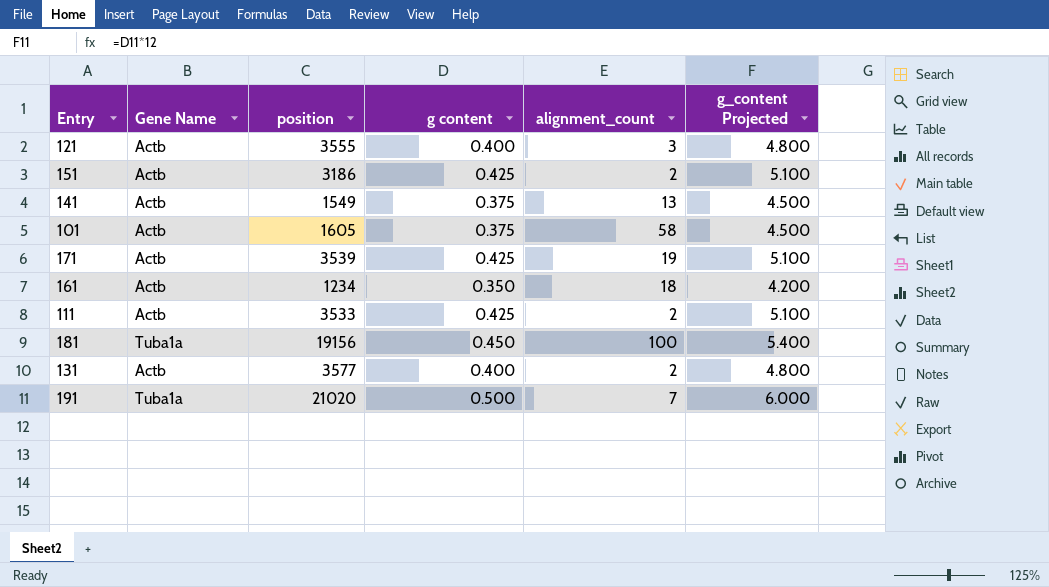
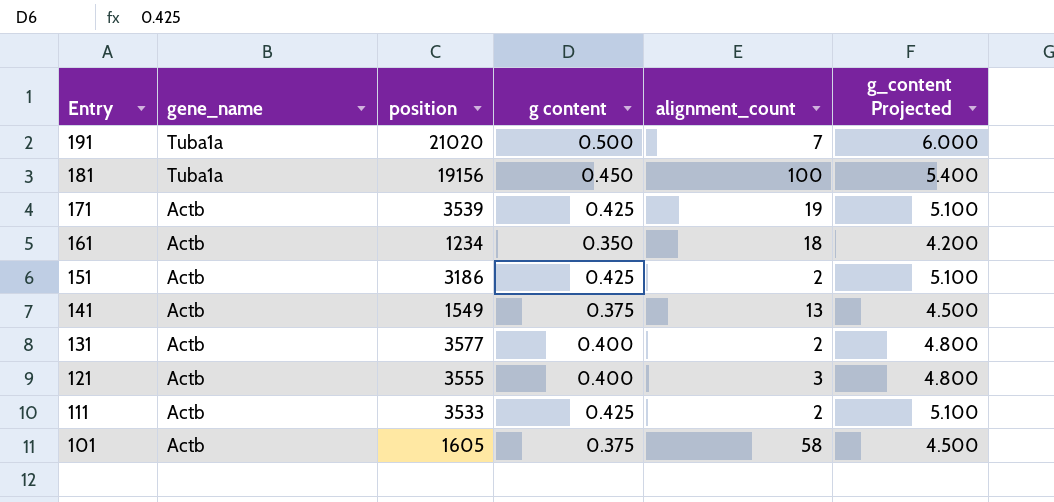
row order: none -> Entry descending
column name: Gene Name -> gene_name

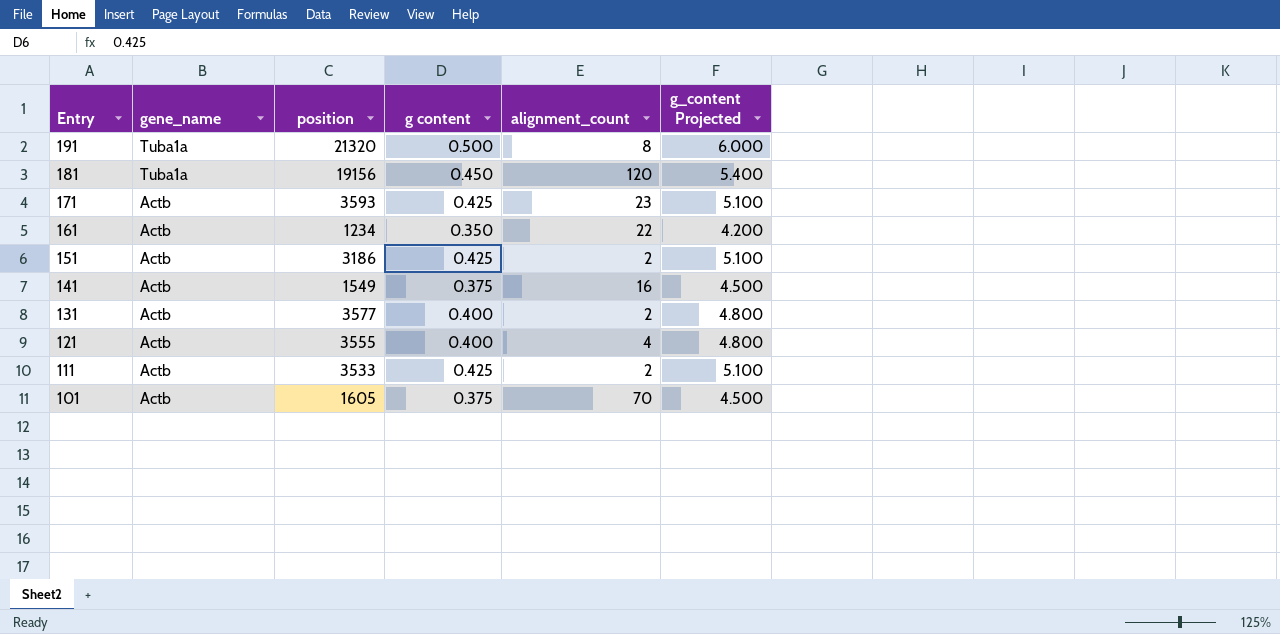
191 | position: 21020 -> 21320
191 | alignment_count: 7 -> 8
181 | alignment_count: 100 -> 120
171 | position: 3539 -> 3593
171 | alignment_count: 19 -> 23
161 | alignment_count: 18 -> 22
141 | alignment_count: 13 -> 16
121 | alignment_count: 3 -> 4
101 | alignment_count: 58 -> 70

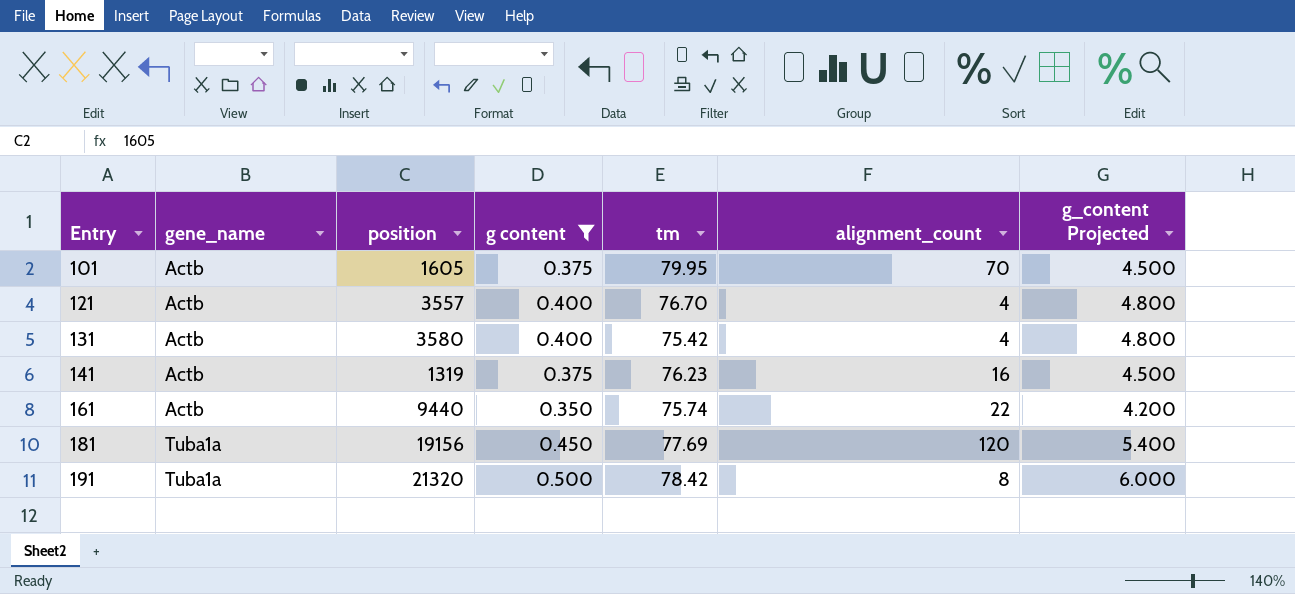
filter: none -> g content != 0.425
row order: Entry descending -> Entry ascending
column tm | position: none -> 5
121 | position: 3555 -> 3557
131 | position: 3577 -> 3580
131 | alignment_count: 2 -> 4
141 | position: 1549 -> 1319
161 | position: 1234 -> 9440

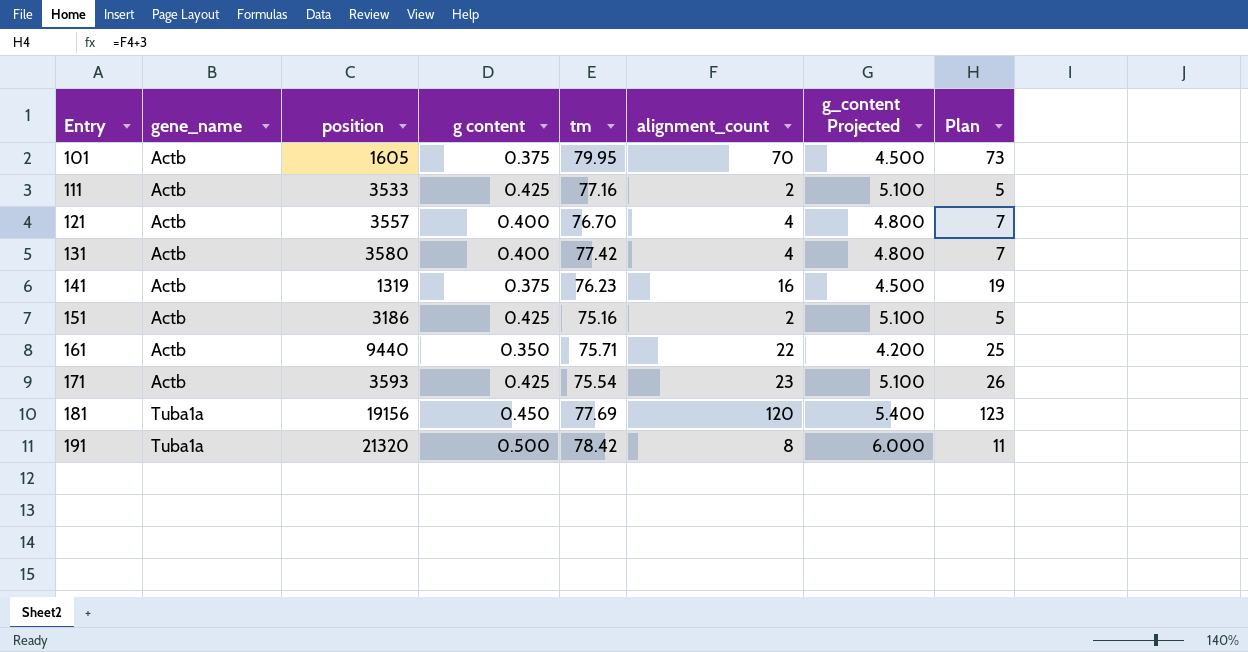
filter: g content != 0.425 -> none
column Plan | formula: none -> [alignment_count] + 3
131 | tm: 75.42 -> 77.42
161 | tm: 75.74 -> 75.71

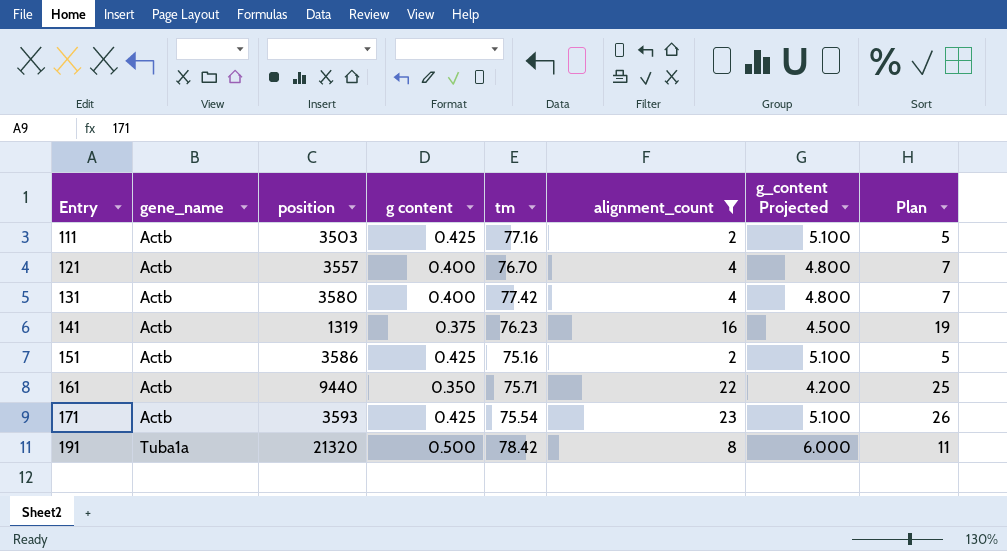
filter: none -> alignment_count <= 23
111 | position: 3533 -> 3503
151 | position: 3186 -> 3586

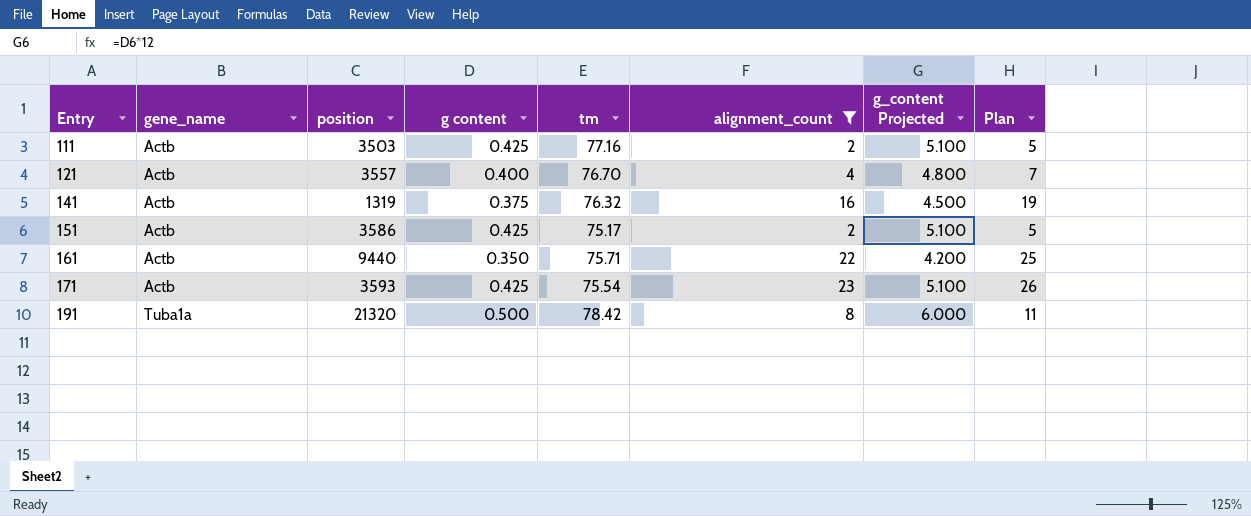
row 131: Actb | 3580 | 0.400 | 77.42 | 4 | 4.800 | 7 -> none
141 | tm: 76.23 -> 76.32
151 | tm: 75.16 -> 75.17

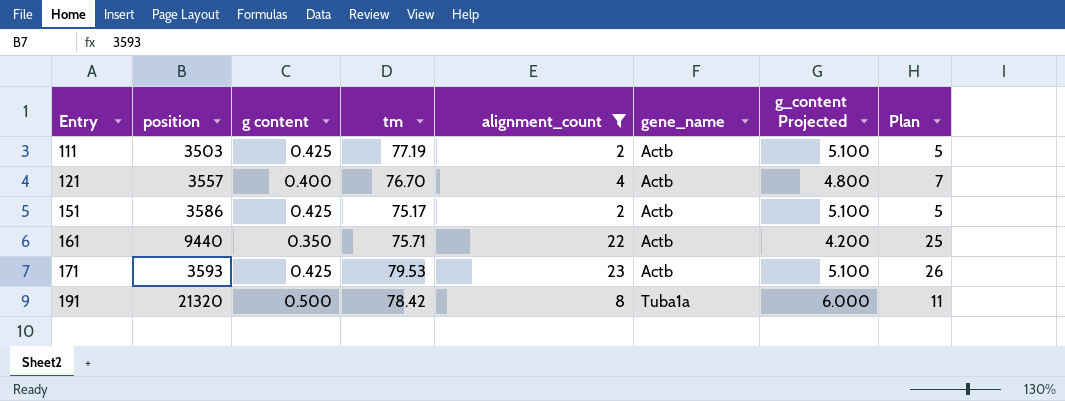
column gene_name | position: 2 -> 6
row 141: Actb | 1319 | 0.375 | 76.32 | 16 | 4.500 | 19 -> none
111 | tm: 77.16 -> 77.19
171 | tm: 75.54 -> 79.53

